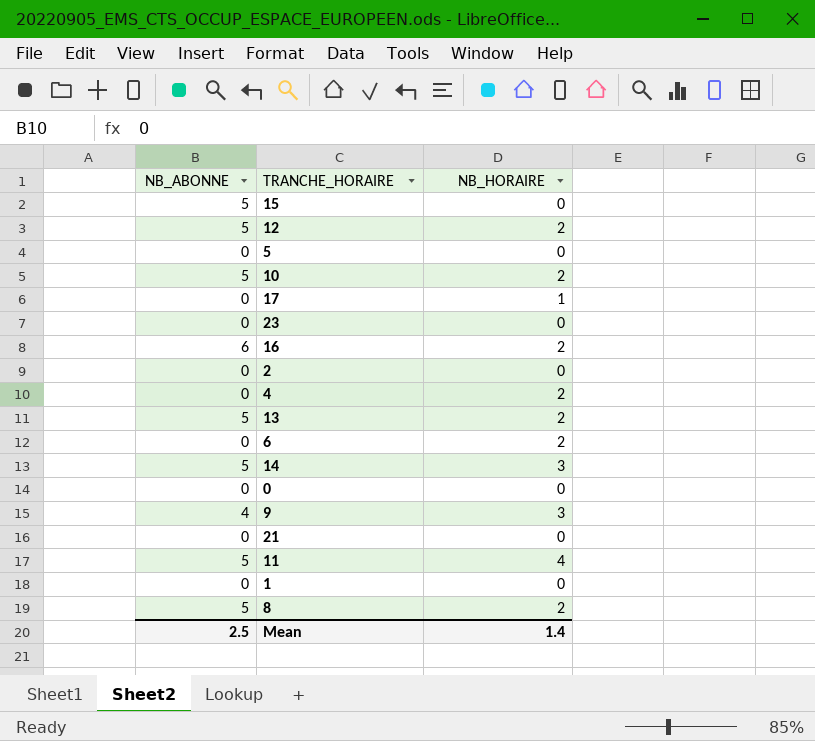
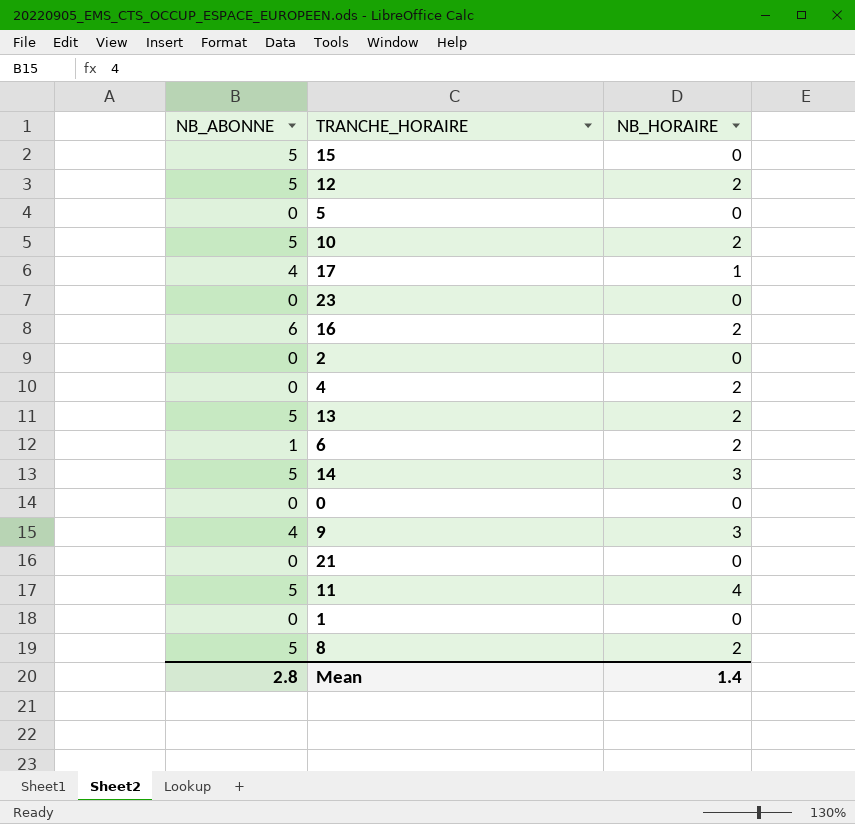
17 | NB_ABONNE: 0 -> 4
6 | NB_ABONNE: 0 -> 1
Mean | NB_ABONNE: 2.5 -> 2.8

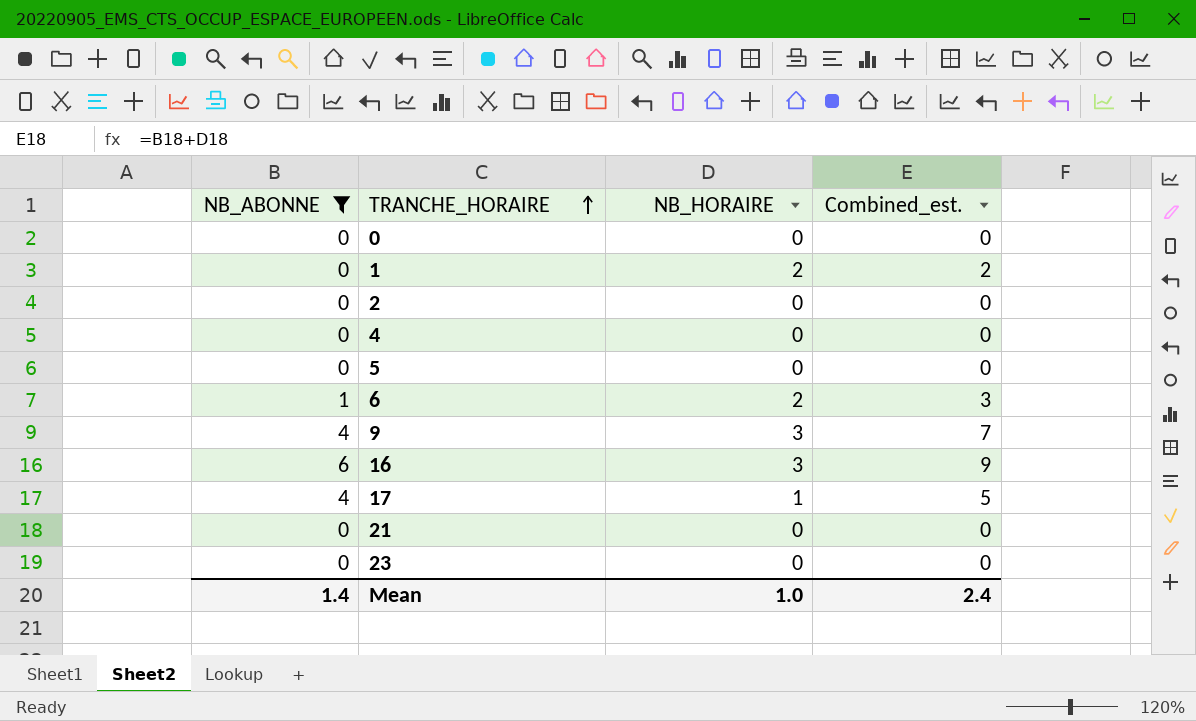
filter: none -> NB_ABONNE != 5
row order: none -> TRANCHE_HORAIRE ascending
column Combined_est. | formula: none -> [NB_ABONNE] + [NB_HORAIRE]
1 | NB_HORAIRE: 0 -> 2
4 | NB_HORAIRE: 2 -> 0
16 | NB_HORAIRE: 2 -> 3
Mean | NB_ABONNE: 2.8 -> 1.4
Mean | NB_HORAIRE: 1.4 -> 1.0

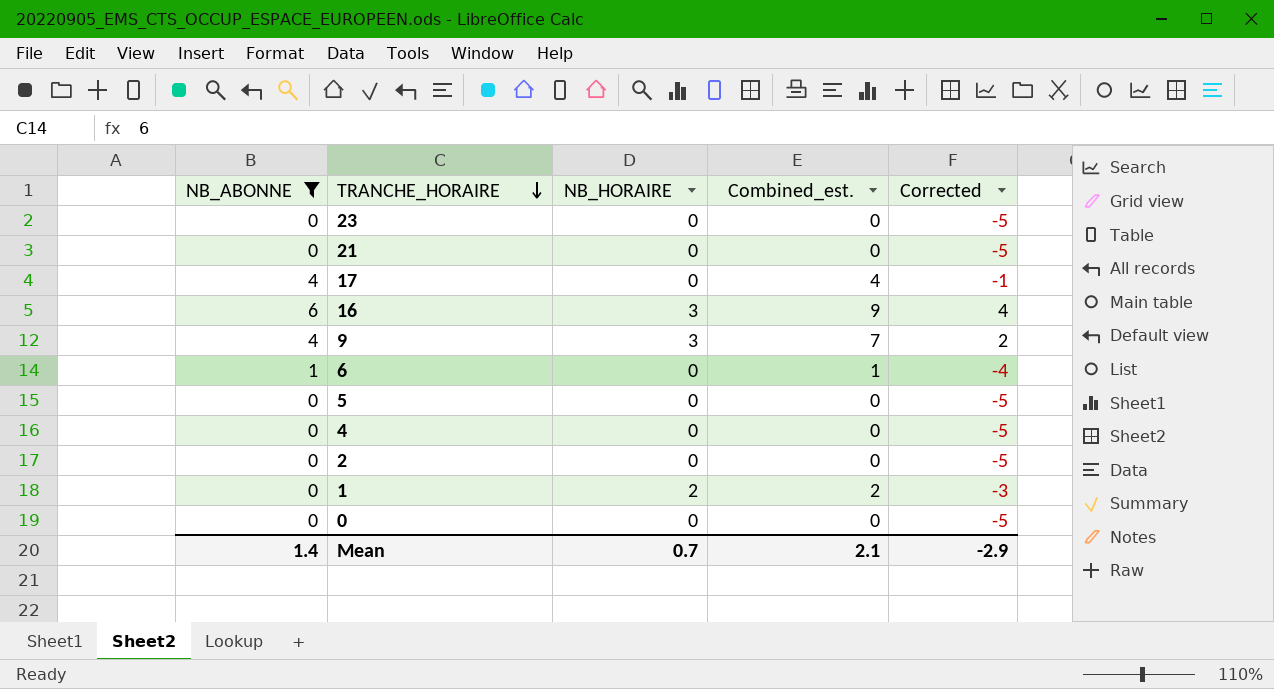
row order: TRANCHE_HORAIRE ascending -> TRANCHE_HORAIRE descending
column Corrected | formula: none -> [Combined_est.] - 5
17 | NB_HORAIRE: 1 -> 0
17 | Combined_est.: 5 -> 4
6 | NB_HORAIRE: 2 -> 0
6 | Combined_est.: 3 -> 1
Mean | NB_HORAIRE: 1.0 -> 0.7
Mean | Combined_est.: 2.4 -> 2.1

